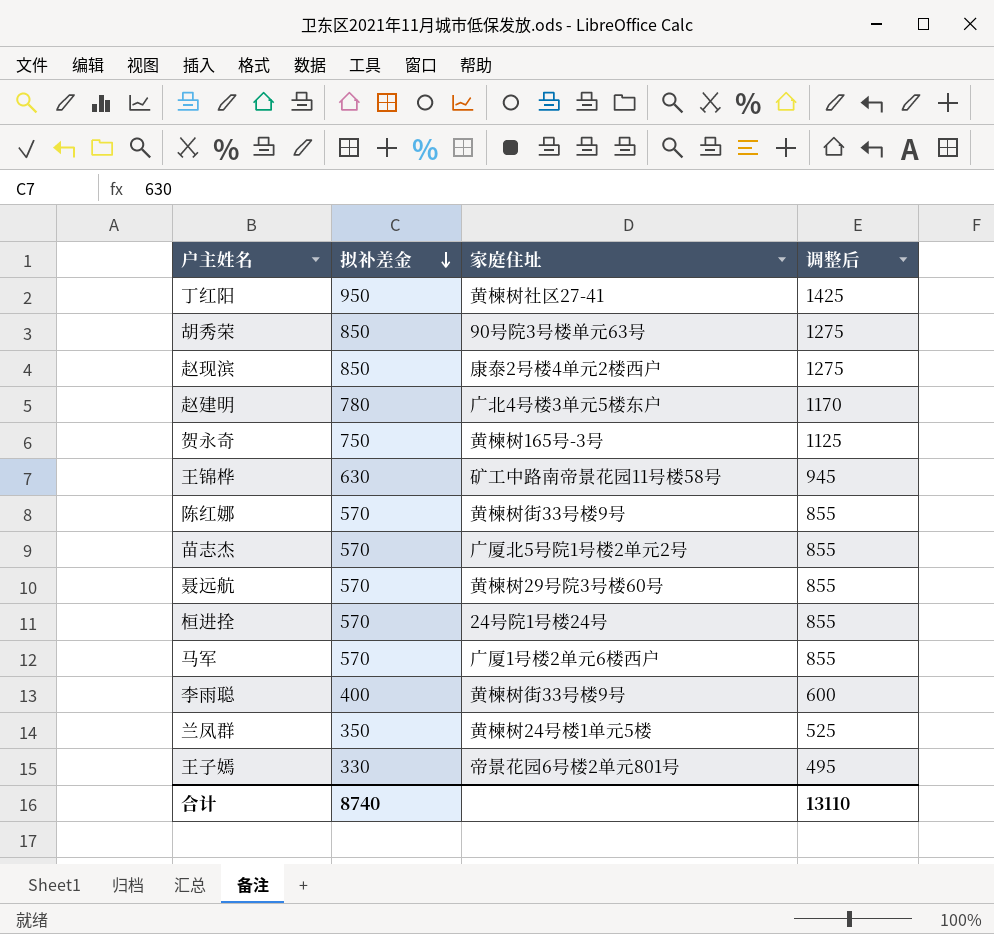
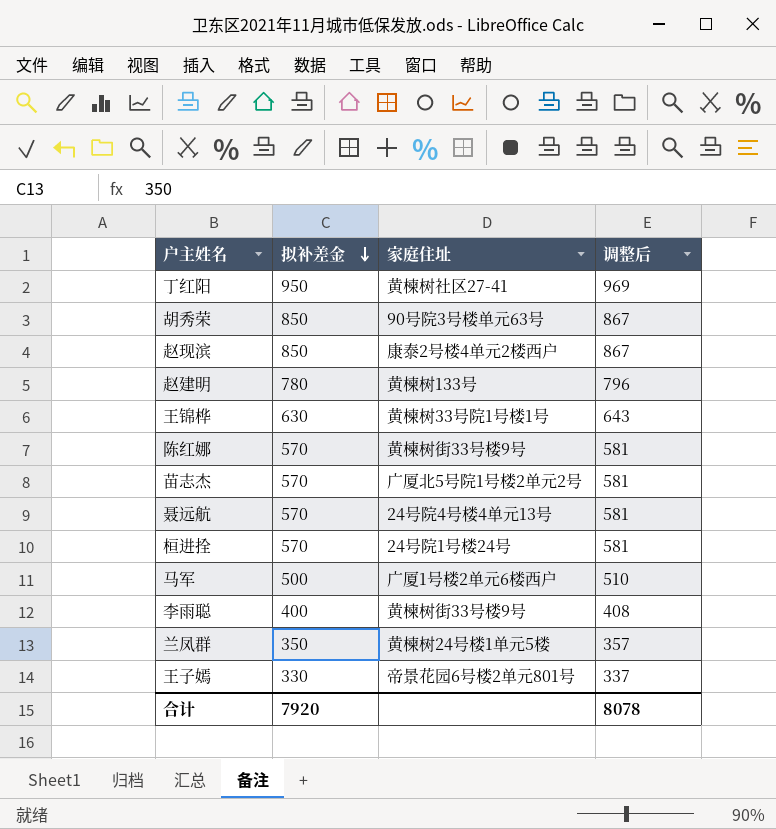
column 调整后 | formula: [拟补差金] * 1.5 -> [拟补差金] * 1.02
row 贺永奇: 750 | 黄楝树165号-3号 | 1125 -> none
赵建明 | 家庭住址: 广北4号楼3单元5楼东户 -> 黄楝树133号
王锦桦 | 家庭住址: 矿工中路南帝景花园11号楼58号 -> 黄楝树33号院1号楼1号
聂远航 | 家庭住址: 黄楝树29号院3号楼60号 -> 24号院4号楼4单元13号
马军 | 拟补差金: 570 -> 500
合计 | 拟补差金: 8740 -> 7920
合计 | 调整后: 13110 -> 8078

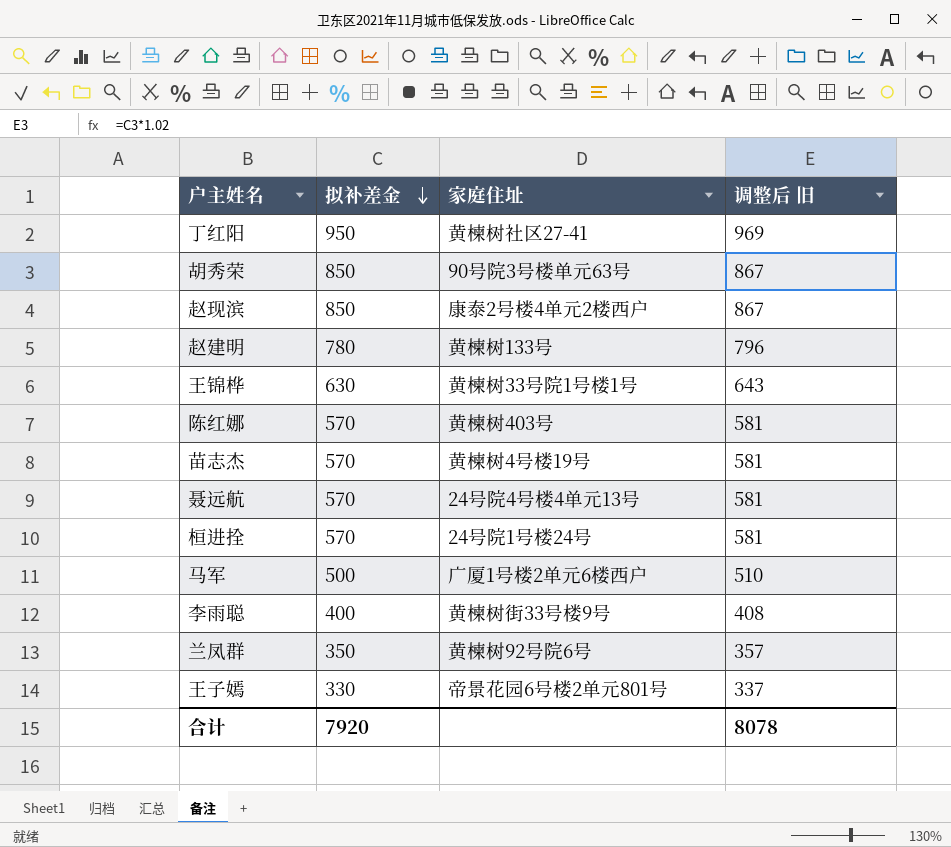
column name: 调整后 -> 调整后 旧
陈红娜 | 家庭住址: 黄楝树街33号楼9号 -> 黄楝树403号
苗志杰 | 家庭住址: 广厦北5号院1号楼2单元2号 -> 黄楝树4号楼19号
兰凤群 | 家庭住址: 黄楝树24号楼1单元5楼 -> 黄楝树92号院6号

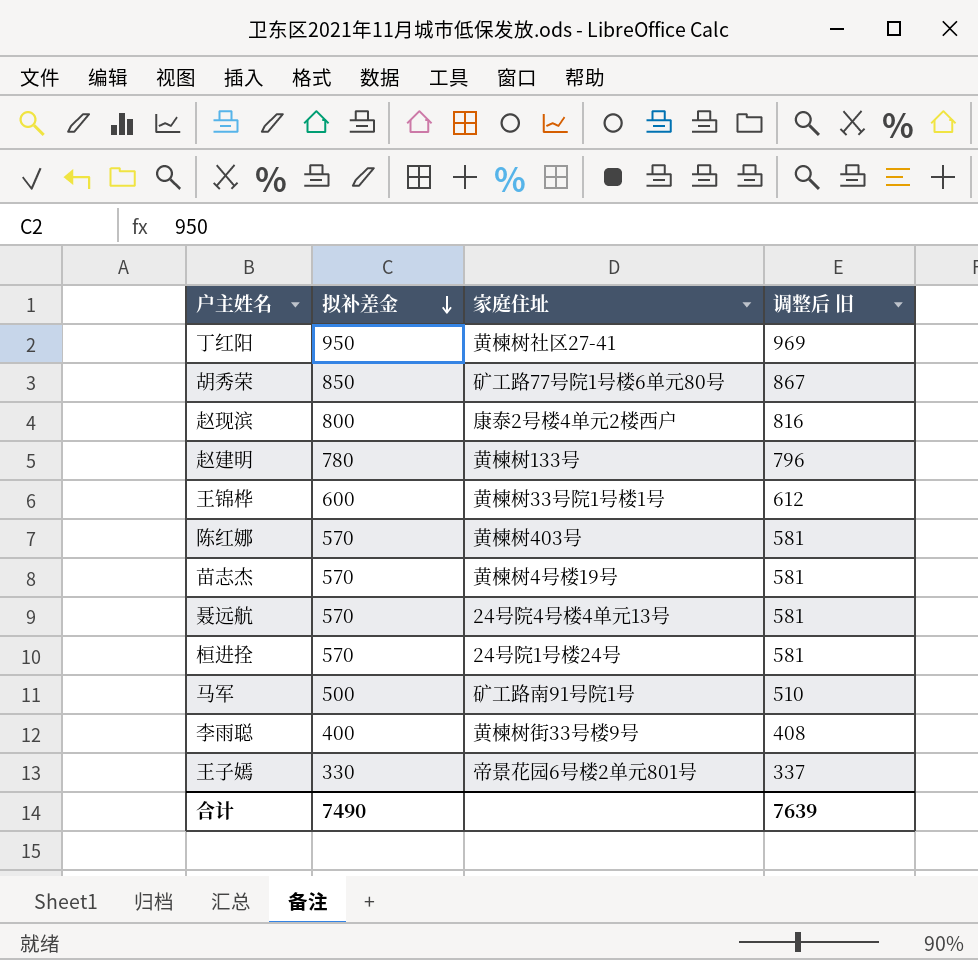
row 兰凤群: 350 | 黄楝树92号院6号 | 357 -> none
胡秀荣 | 家庭住址: 90号院3号楼单元63号 -> 矿工路77号院1号楼6单元80号
赵现滨 | 拟补差金: 850 -> 800
赵现滨 | 调整后 旧: 867 -> 816
王锦桦 | 拟补差金: 630 -> 600
王锦桦 | 调整后 旧: 643 -> 612
马军 | 家庭住址: 广厦1号楼2单元6楼西户 -> 矿工路南91号院1号
合计 | 拟补差金: 7920 -> 7490
合计 | 调整后 旧: 8078 -> 7639

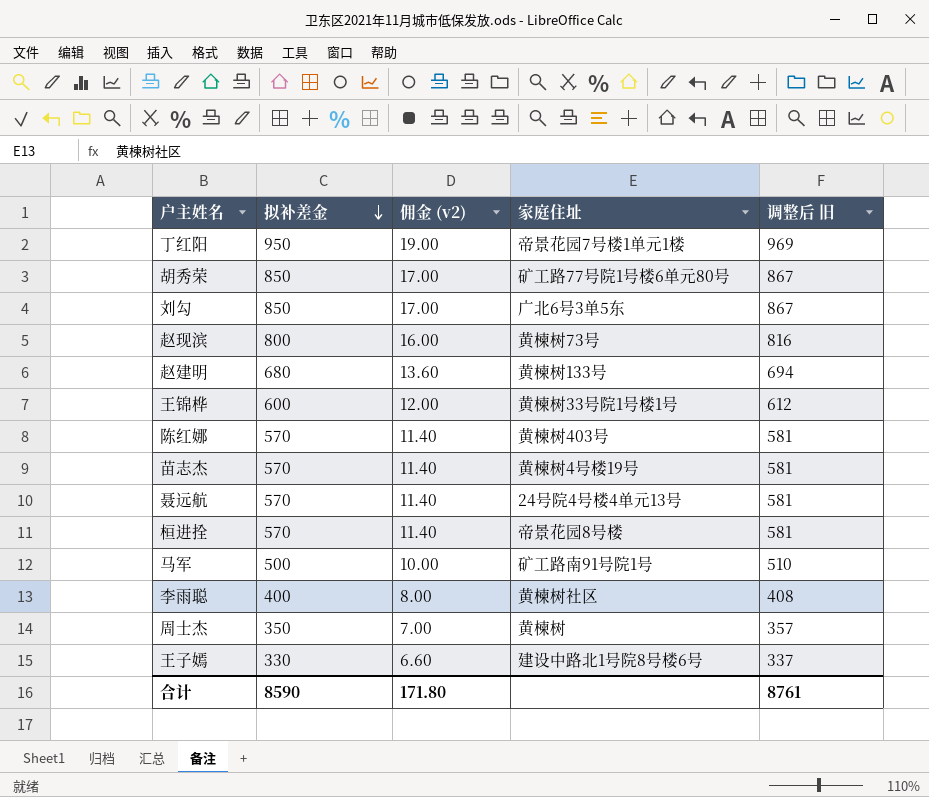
column 佣金 (v2) | formula: none -> [拟补差金] * 0.02
丁红阳 | 家庭住址: 黄楝树社区27-41 -> 帝景花园7号楼1单元1楼
row 刘勾: none -> 850 | 17.00 | 广北6号3单5东 | 867
赵现滨 | 家庭住址: 康泰2号楼4单元2楼西户 -> 黄楝树73号
赵建明 | 拟补差金: 780 -> 680
赵建明 | 调整后 旧: 796 -> 694
桓进拴 | 家庭住址: 24号院1号楼24号 -> 帝景花园8号楼
李雨聪 | 家庭住址: 黄楝树街33号楼9号 -> 黄楝树社区
row 周士杰: none -> 350 | 7.00 | 黄楝树 | 357
王子嫣 | 家庭住址: 帝景花园6号楼2单元801号 -> 建设中路北1号院8号楼6号
合计 | 拟补差金: 7490 -> 8590
合计 | 调整后 旧: 7639 -> 8761

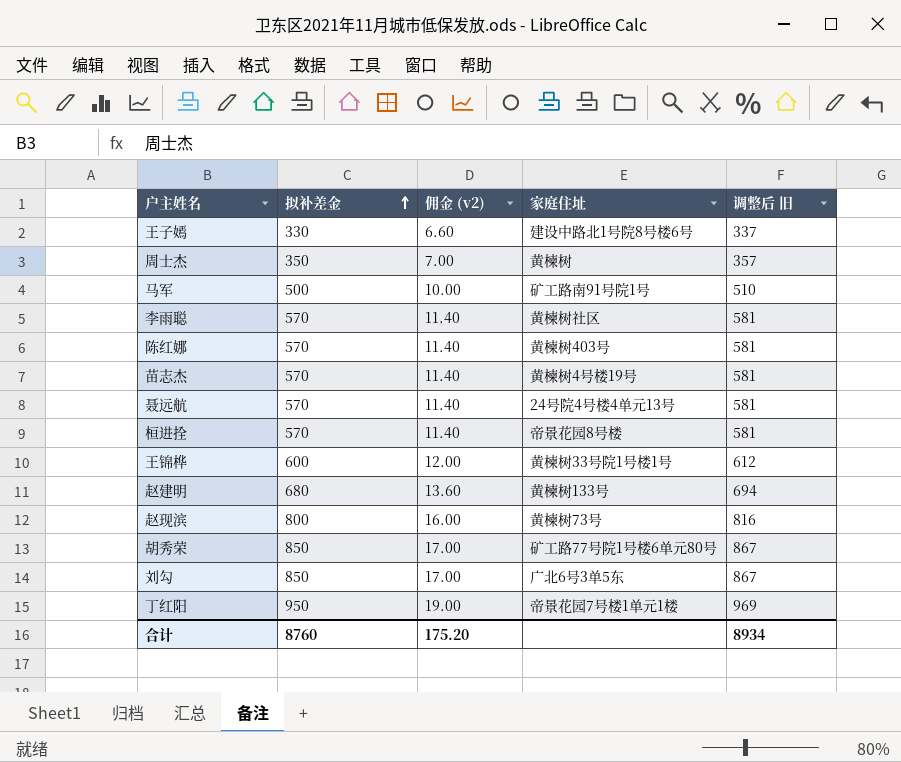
row order: 拟补差金 descending -> 拟补差金 ascending
李雨聪 | 拟补差金: 400 -> 570
李雨聪 | 佣金 (v2): 8.00 -> 11.40
李雨聪 | 调整后 旧: 408 -> 581
合计 | 拟补差金: 8590 -> 8760
合计 | 佣金 (v2): 171.80 -> 175.20
合计 | 调整后 旧: 8761 -> 8934

